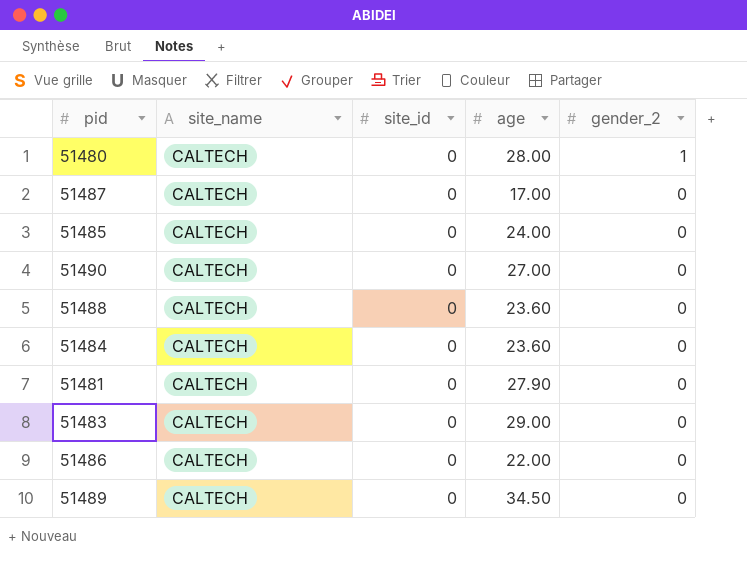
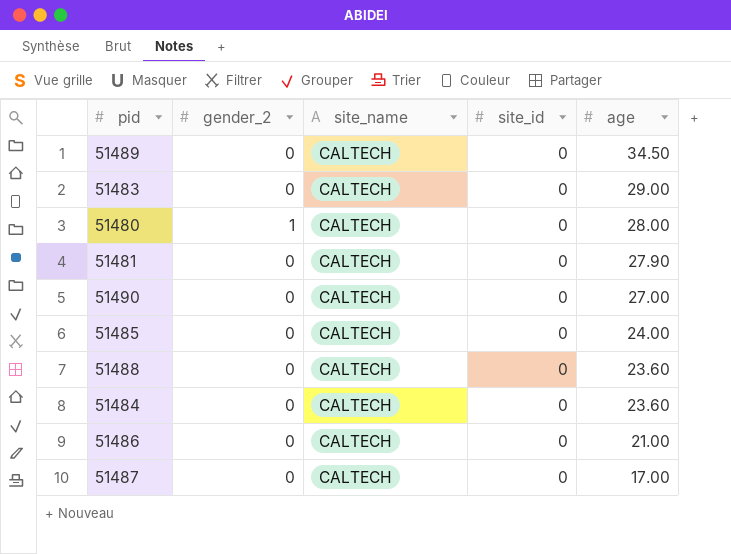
row order: gender_2 descending -> age descending
column gender_2 | position: 5 -> 2
51486 | age: 22.00 -> 21.00

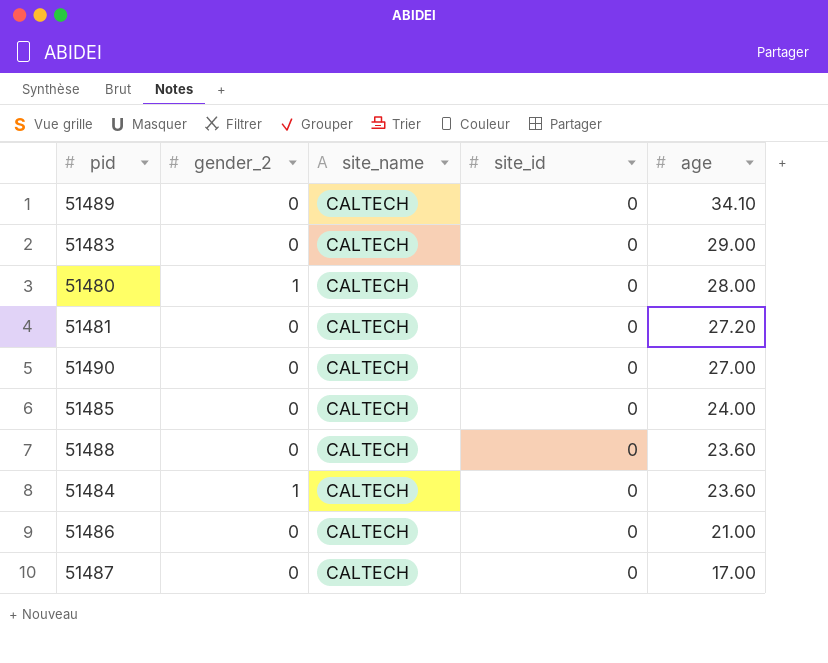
51489 | age: 34.50 -> 34.10
51481 | age: 27.90 -> 27.20
51484 | gender_2: 0 -> 1

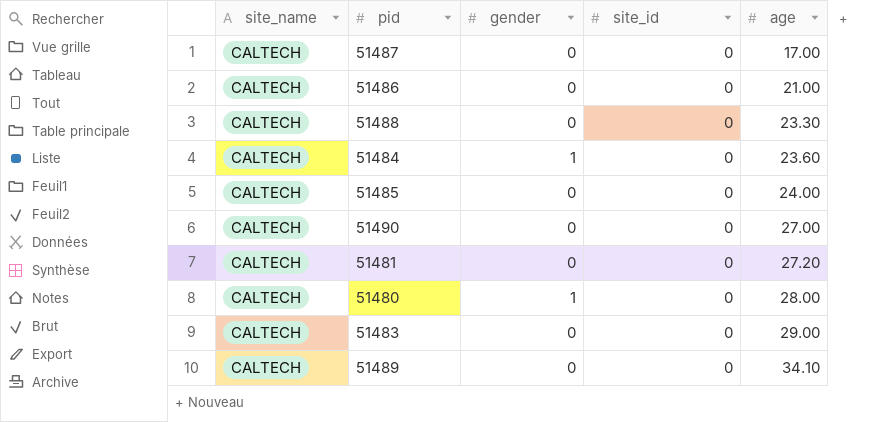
row order: age descending -> age ascending
column site_name | position: 3 -> 1
column name: gender_2 -> gender
51488 | age: 23.60 -> 23.30

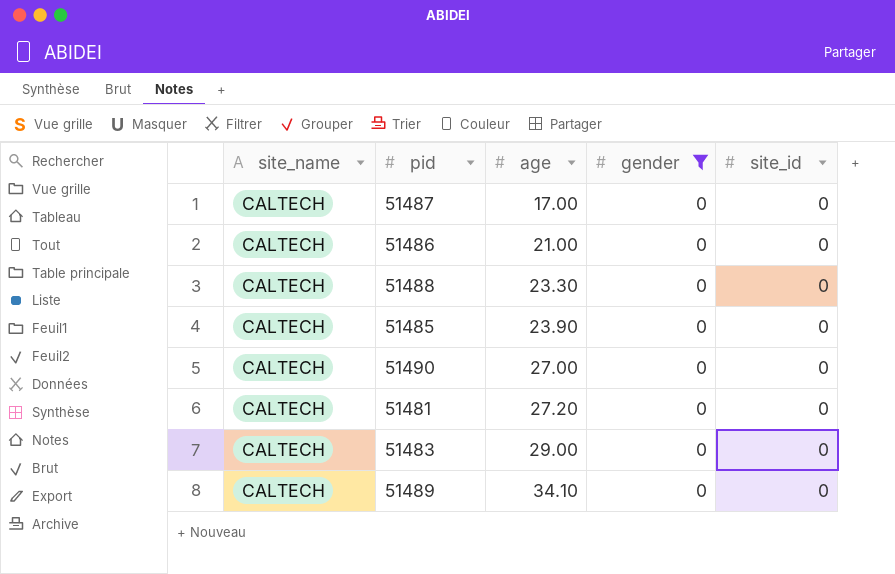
filter: none -> gender = 0
column age | position: 5 -> 3
51485 | age: 24.00 -> 23.90

